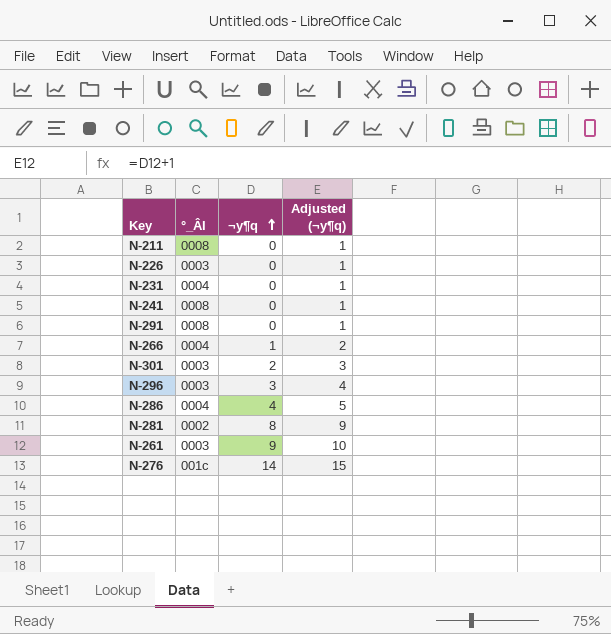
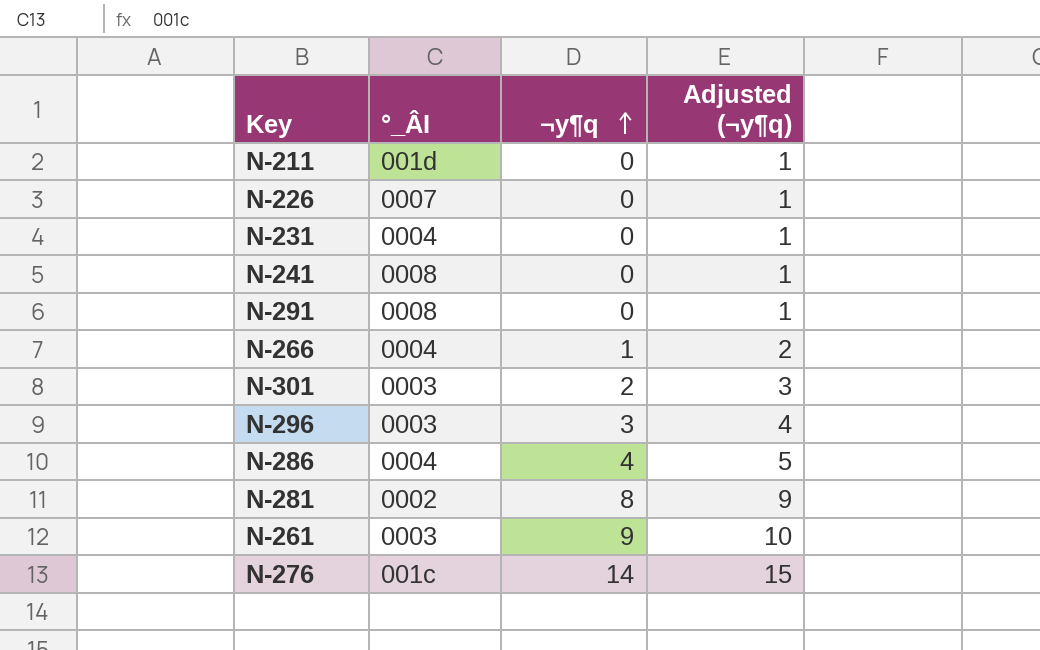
N-211 | °_ÂI: 0008 -> 001d
N-226 | °_ÂI: 0003 -> 0007

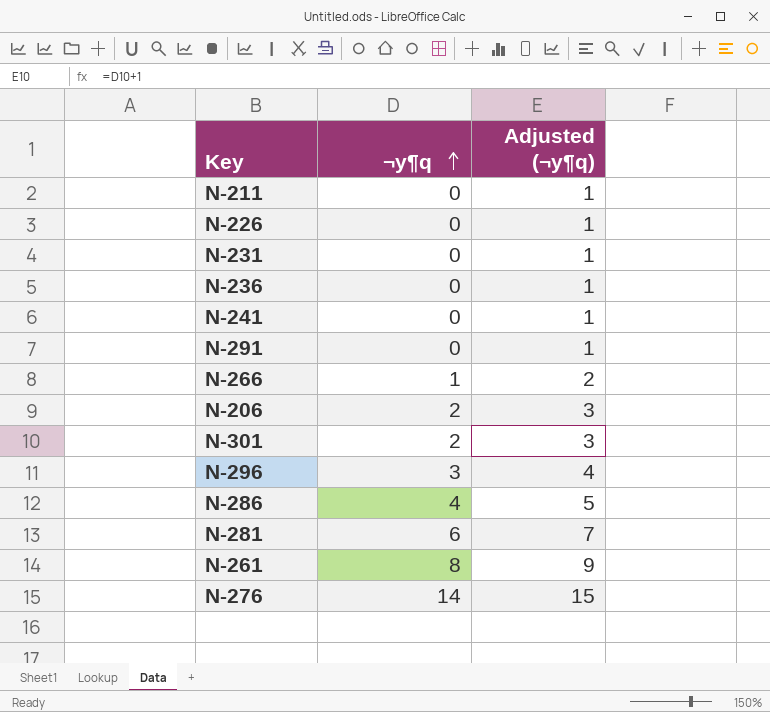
column °_ÂI | position: 2 -> none
row N-236: none -> 0 | 1
row N-206: none -> 2 | 3
N-281 | ¬y¶q: 8 -> 6
N-281 | Adjusted (¬y¶q): 9 -> 7
N-261 | ¬y¶q: 9 -> 8
N-261 | Adjusted (¬y¶q): 10 -> 9

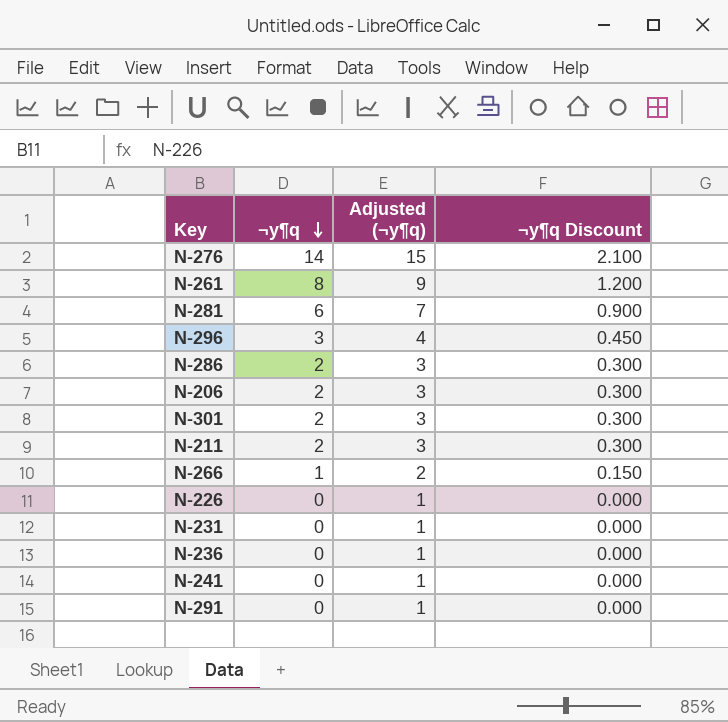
row order: ¬y¶q ascending -> ¬y¶q descending
column ¬y¶q Discount | formula: none -> [¬y¶q] * 0.15
N-286 | ¬y¶q: 4 -> 2
N-286 | Adjusted (¬y¶q): 5 -> 3
N-211 | ¬y¶q: 0 -> 2
N-211 | Adjusted (¬y¶q): 1 -> 3

